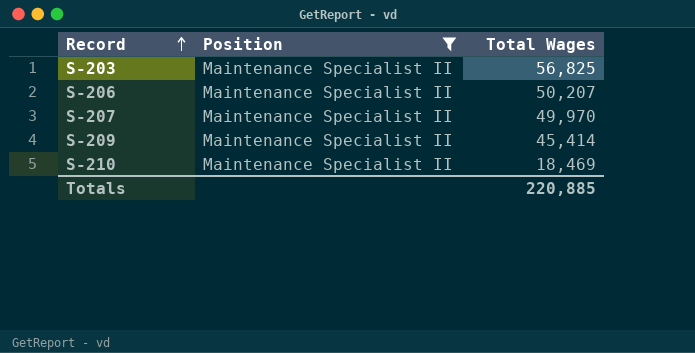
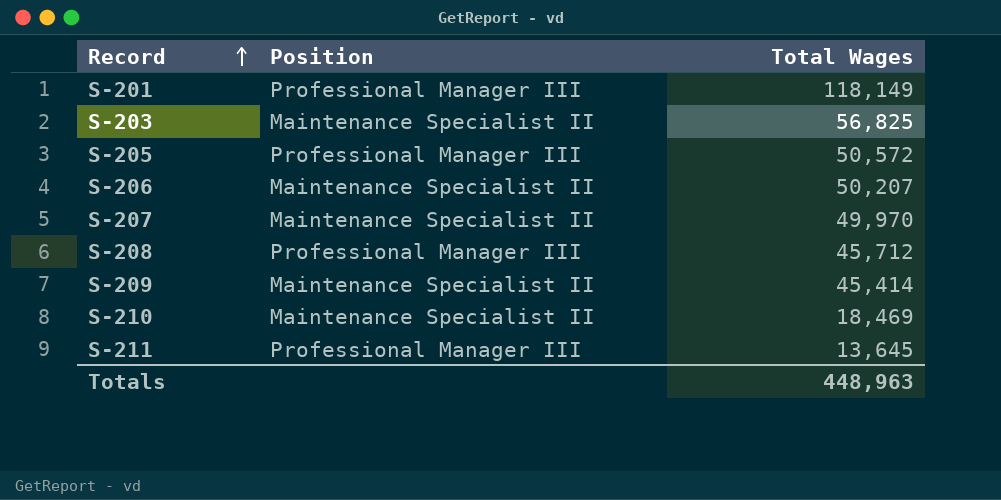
filter: Position = Maintenance Specialist II -> none
Totals | Total Wages: 220,885 -> 448,963

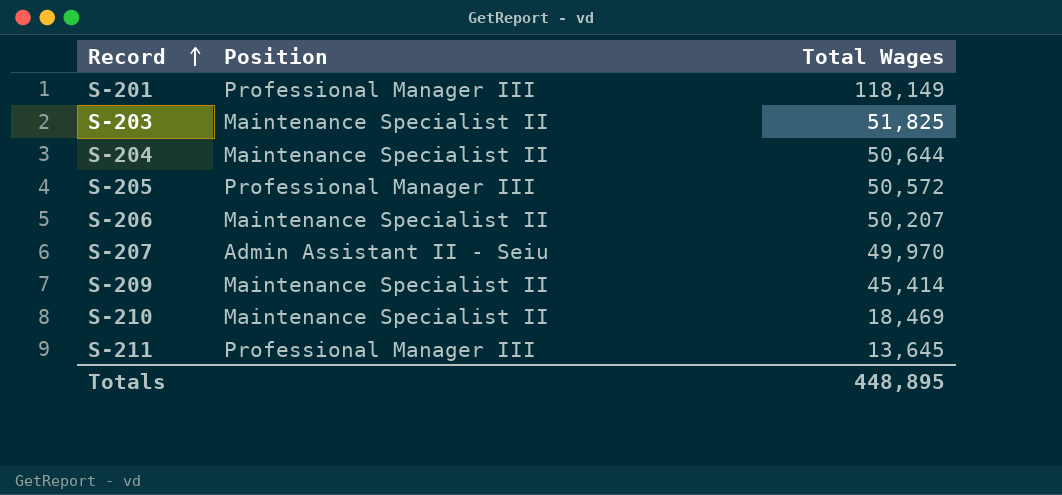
row S-208: Professional Manager III | 45,712 -> none
S-203 | Total Wages: 56,825 -> 51,825
row S-204: none -> Maintenance Specialist II | 50,644
S-207 | Position: Maintenance Specialist II -> Admin Assistant II - Seiu
Totals | Total Wages: 448,963 -> 448,895

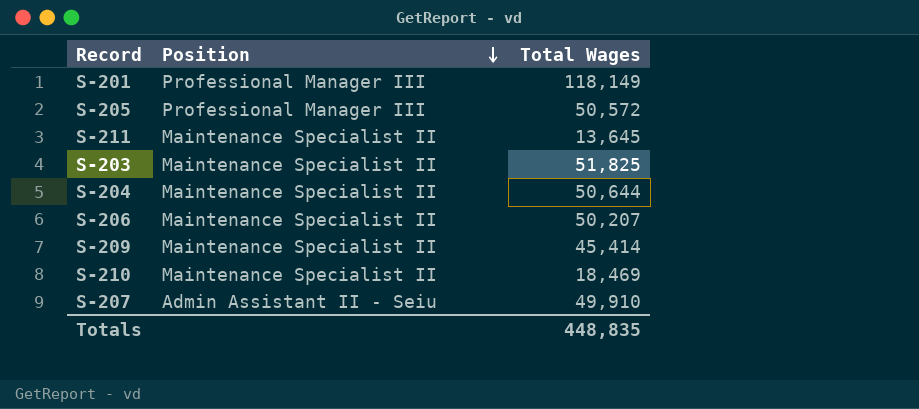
row order: Record ascending -> Position descending
S-211 | Position: Professional Manager III -> Maintenance Specialist II
S-207 | Total Wages: 49,970 -> 49,910
Totals | Total Wages: 448,895 -> 448,835

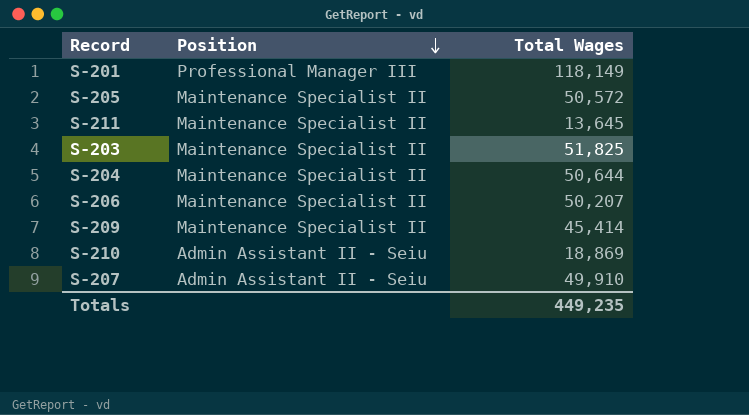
S-205 | Position: Professional Manager III -> Maintenance Specialist II
S-210 | Position: Maintenance Specialist II -> Admin Assistant II - Seiu
S-210 | Total Wages: 18,469 -> 18,869
Totals | Total Wages: 448,835 -> 449,235

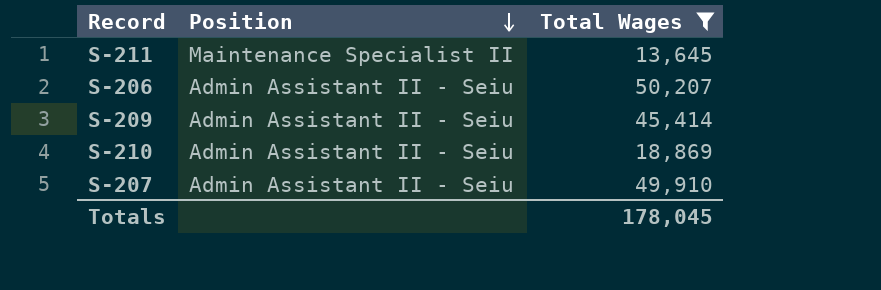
filter: none -> Total Wages <= 50,207
S-206 | Position: Maintenance Specialist II -> Admin Assistant II - Seiu
S-209 | Position: Maintenance Specialist II -> Admin Assistant II - Seiu
Totals | Total Wages: 449,235 -> 178,045

